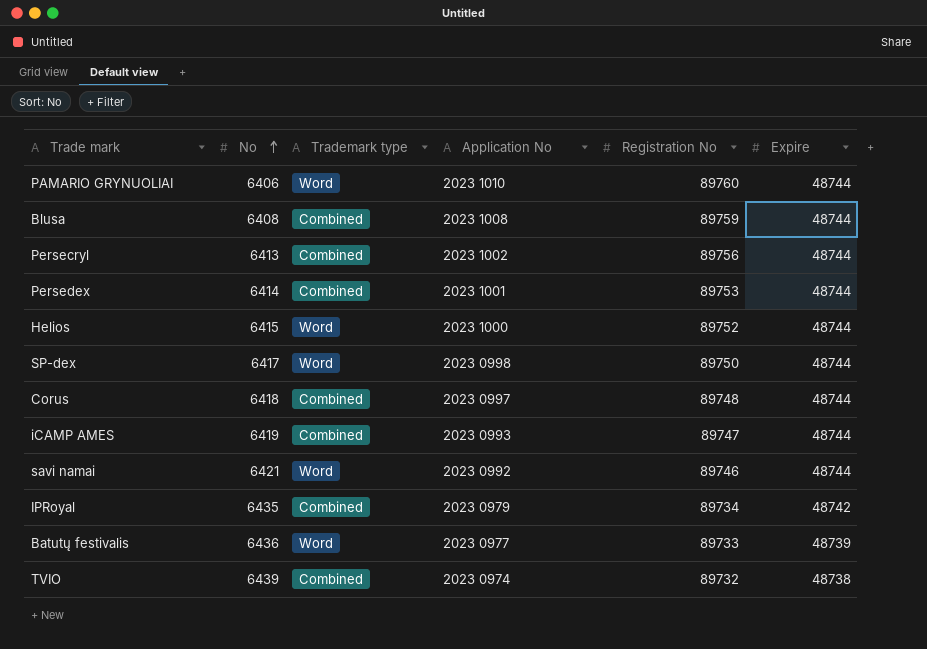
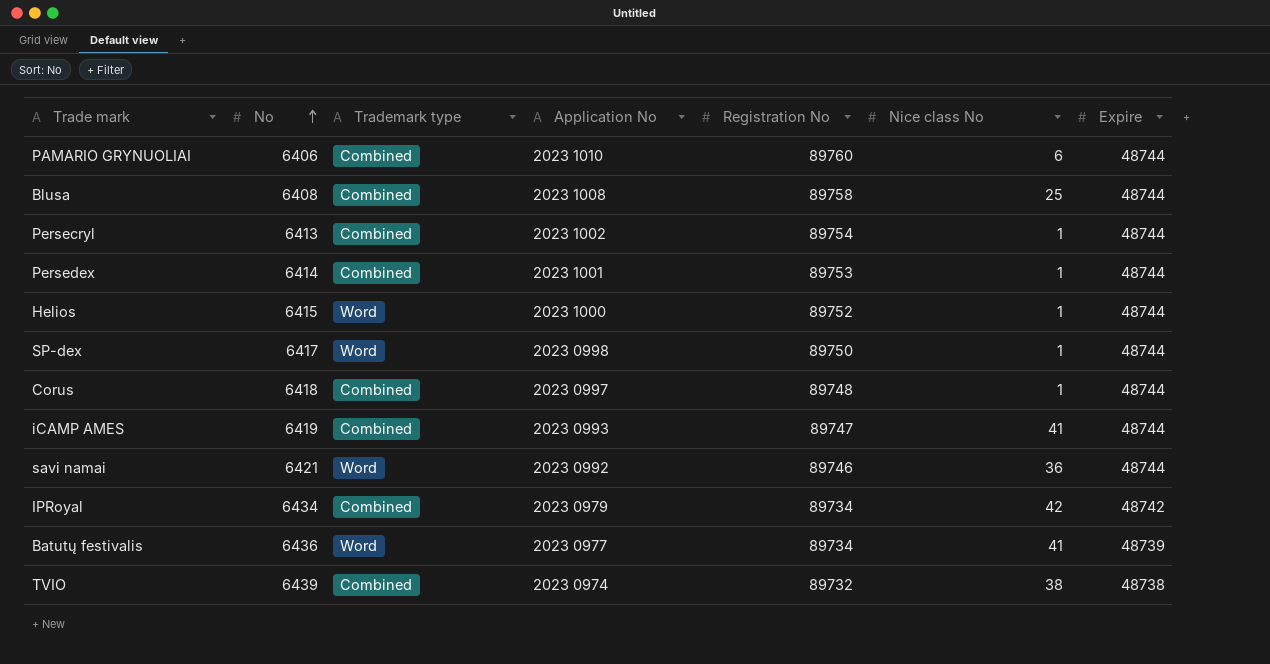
column Nice class No | position: none -> 6
PAMARIO GRYNUOLIAI | Trademark type: Word -> Combined
Blusa | Registration No: 89759 -> 89758
Persecryl | Registration No: 89756 -> 89754
IPRoyal | No: 6435 -> 6434
Batutų festivalis | Registration No: 89733 -> 89734

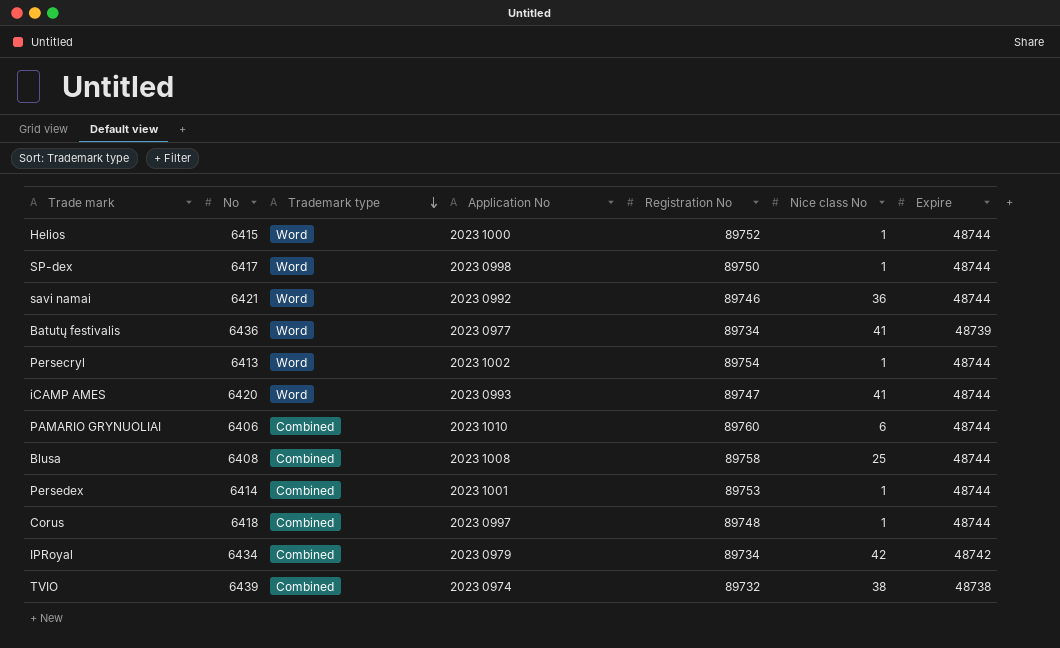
row order: No ascending -> Trademark type descending
Persecryl | Trademark type: Combined -> Word
iCAMP AMES | No: 6419 -> 6420
iCAMP AMES | Trademark type: Combined -> Word

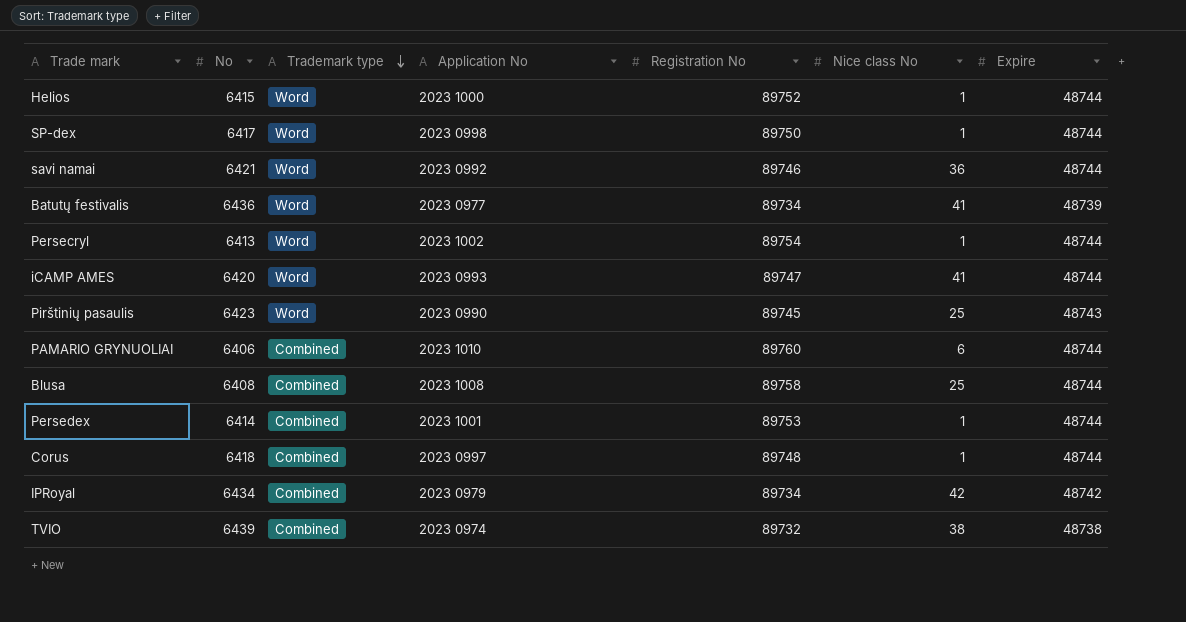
row Pirštinių pasaulis: none -> 6423 | Word | 2023 0990 | 89745 | 25 | 48743

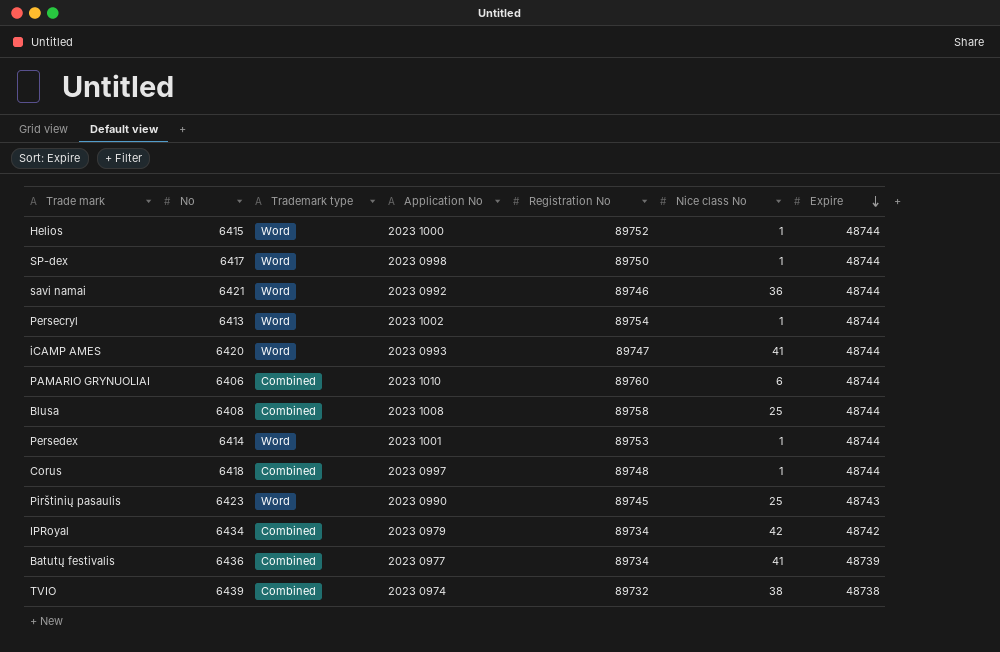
row order: Trademark type descending -> Expire descending
Persedex | Trademark type: Combined -> Word
Batutų festivalis | Trademark type: Word -> Combined

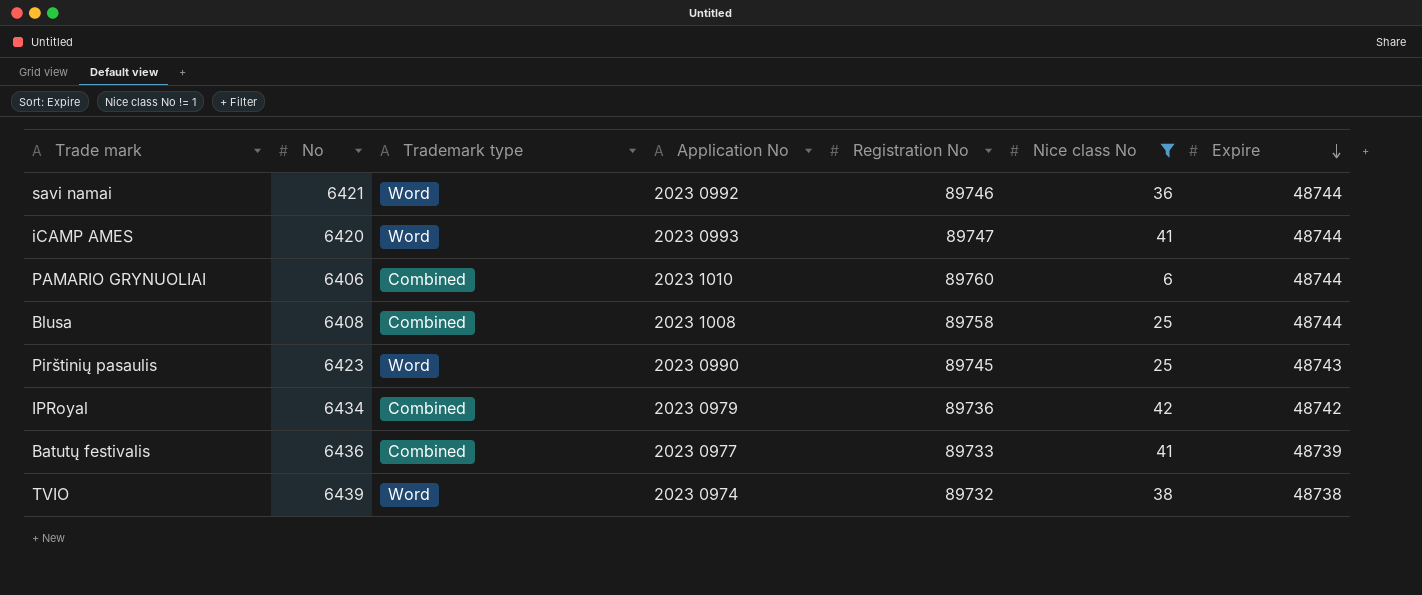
filter: none -> Nice class No != 1
IPRoyal | Registration No: 89734 -> 89736
Batutų festivalis | Registration No: 89734 -> 89733
TVIO | Trademark type: Combined -> Word

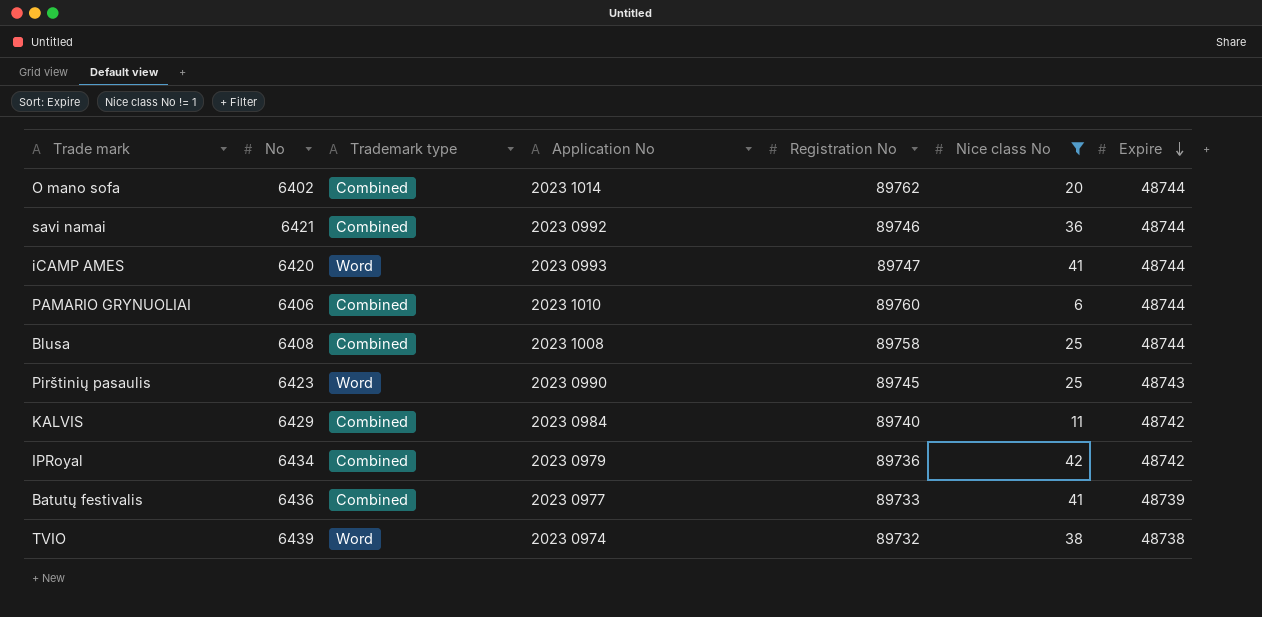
row O mano sofa: none -> 6402 | Combined | 2023 1014 | 89762 | 20 | 48744
savi namai | Trademark type: Word -> Combined
row KALVIS: none -> 6429 | Combined | 2023 0984 | 89740 | 11 | 48742

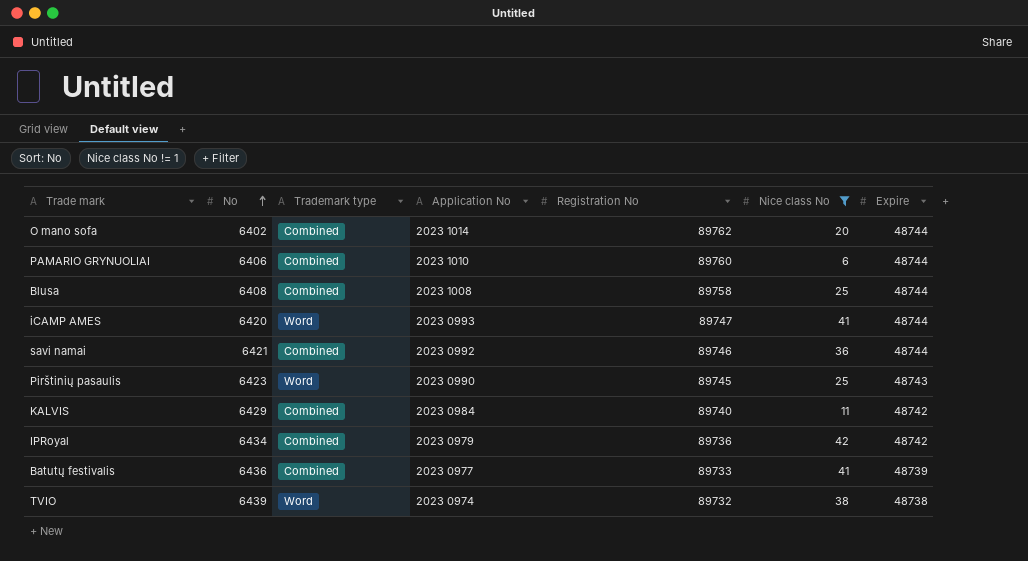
row order: Expire descending -> No ascending

